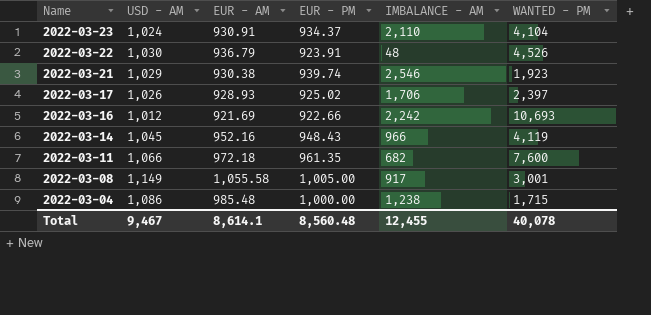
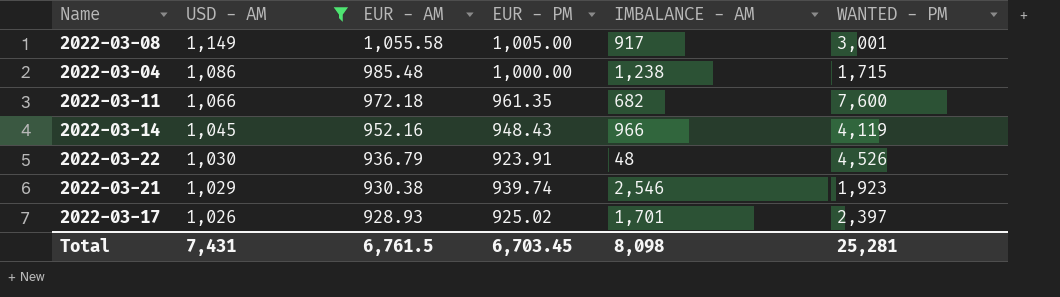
filter: none -> USD - AM >= 1,026
row order: Name descending -> USD - AM descending
2022-03-17 | IMBALANCE - AM: 1,706 -> 1,701
Total | USD - AM: 9,467 -> 7,431
Total | EUR - AM: 8,614.1 -> 6,761.5
Total | EUR - PM: 8,560.48 -> 6,703.45
Total | IMBALANCE - AM: 12,455 -> 8,098
Total | WANTED - PM: 40,078 -> 25,281

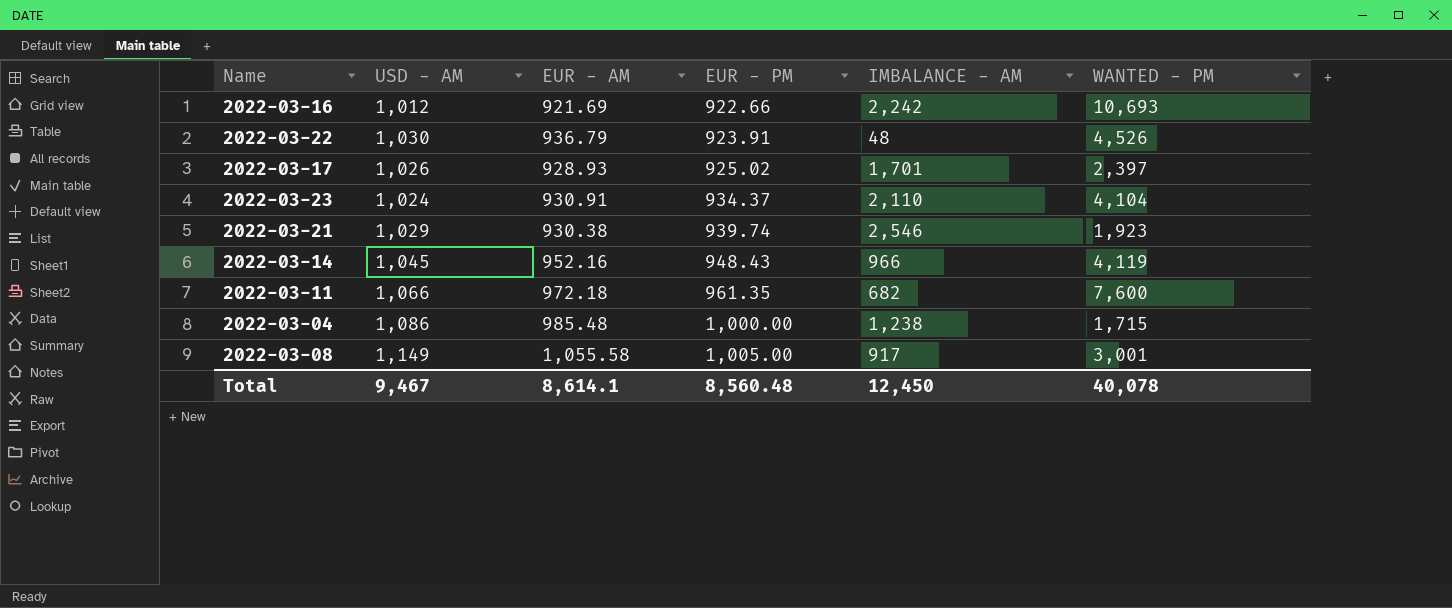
filter: USD - AM >= 1,026 -> none
row order: USD - AM descending -> EUR - PM ascending
Total | USD - AM: 7,431 -> 9,467
Total | EUR - AM: 6,761.5 -> 8,614.1
Total | EUR - PM: 6,703.45 -> 8,560.48
Total | IMBALANCE - AM: 8,098 -> 12,450
Total | WANTED - PM: 25,281 -> 40,078

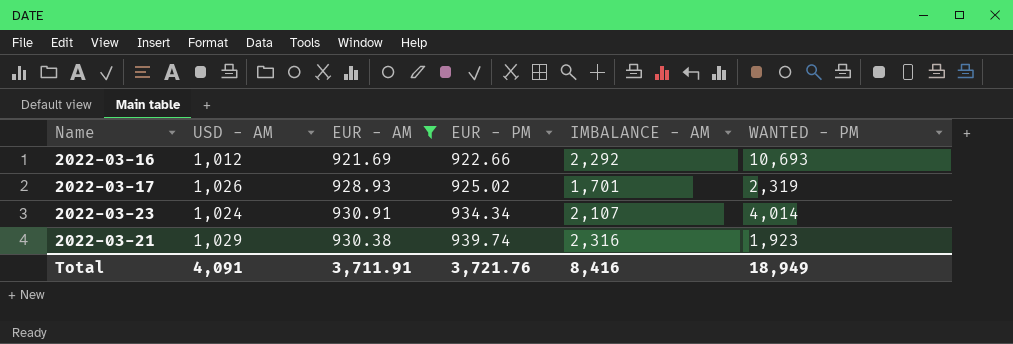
filter: none -> EUR - AM <= 930.91
2022-03-16 | IMBALANCE - AM: 2,242 -> 2,292
2022-03-17 | WANTED - PM: 2,397 -> 2,319
2022-03-23 | EUR - PM: 934.37 -> 934.34
2022-03-23 | IMBALANCE - AM: 2,110 -> 2,107
2022-03-23 | WANTED - PM: 4,104 -> 4,014
2022-03-21 | IMBALANCE - AM: 2,546 -> 2,316
Total | USD - AM: 9,467 -> 4,091
Total | EUR - AM: 8,614.1 -> 3,711.91
Total | EUR - PM: 8,560.48 -> 3,721.76
Total | IMBALANCE - AM: 12,450 -> 8,416
Total | WANTED - PM: 40,078 -> 18,949

